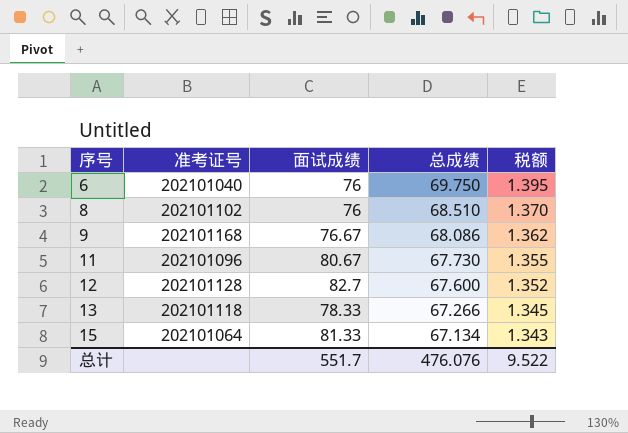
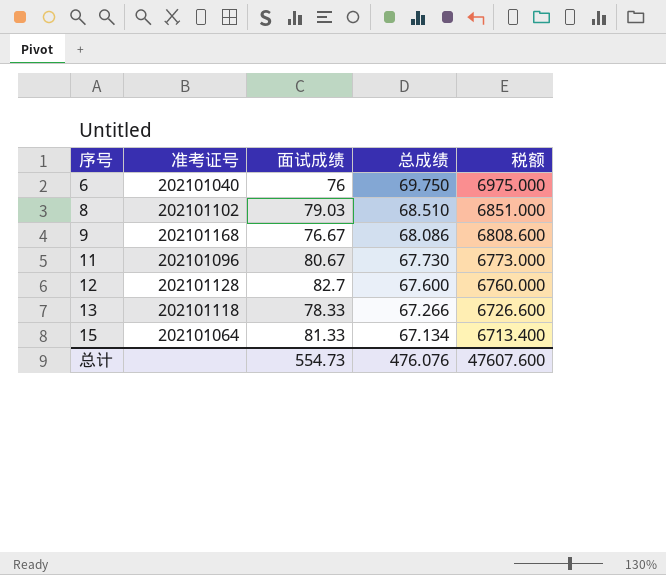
column 税额 | formula: [总成绩] * 0.02 -> [总成绩] * 100
8 | 面试成绩: 76 -> 79.03
总计 | 面试成绩: 551.7 -> 554.73
总计 | 税额: 9.522 -> 47607.600

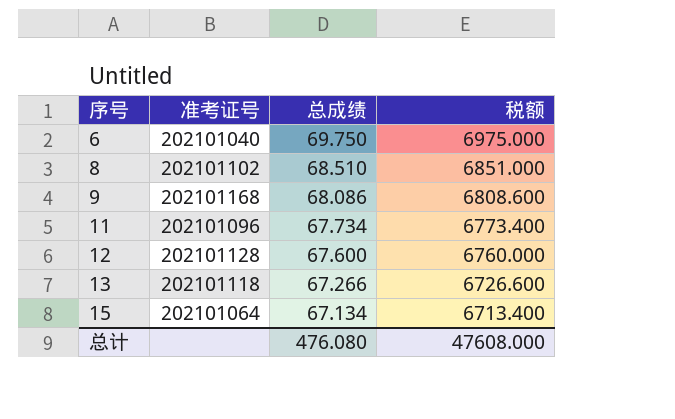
column 面试成绩 | position: 3 -> none
11 | 总成绩: 67.730 -> 67.734
11 | 税额: 6773.000 -> 6773.400
总计 | 总成绩: 476.076 -> 476.080
总计 | 税额: 47607.600 -> 47608.000

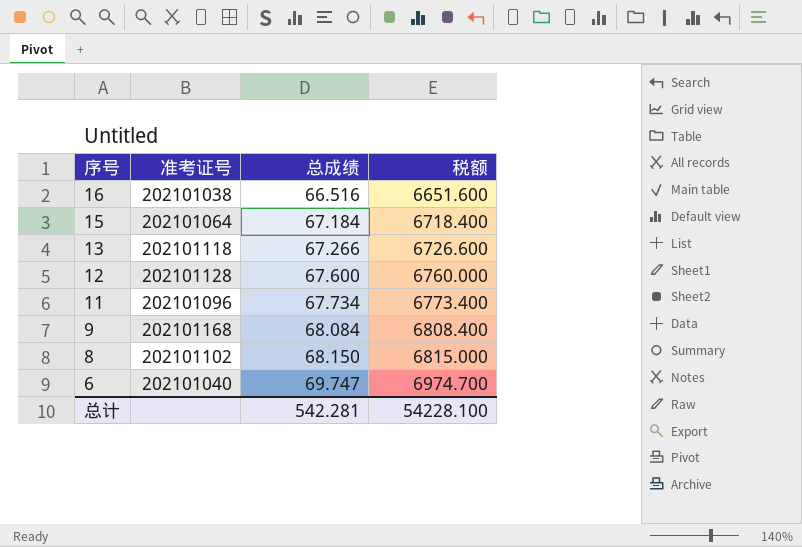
row order: 序号 ascending -> 序号 descending
row 16: none -> 202101038 | 66.516 | 6651.600
15 | 总成绩: 67.134 -> 67.184
15 | 税额: 6713.400 -> 6718.400
9 | 总成绩: 68.086 -> 68.084
9 | 税额: 6808.600 -> 6808.400
8 | 总成绩: 68.510 -> 68.150
8 | 税额: 6851.000 -> 6815.000
6 | 总成绩: 69.750 -> 69.747
6 | 税额: 6975.000 -> 6974.700
总计 | 总成绩: 476.080 -> 542.281
总计 | 税额: 47608.000 -> 54228.100

